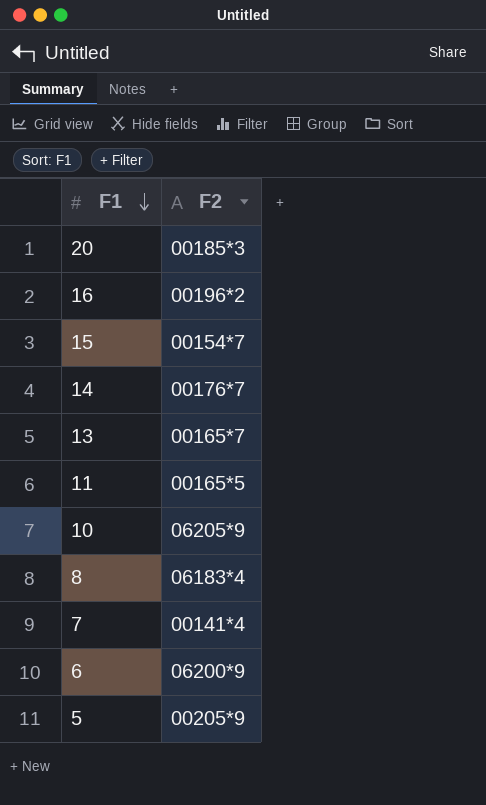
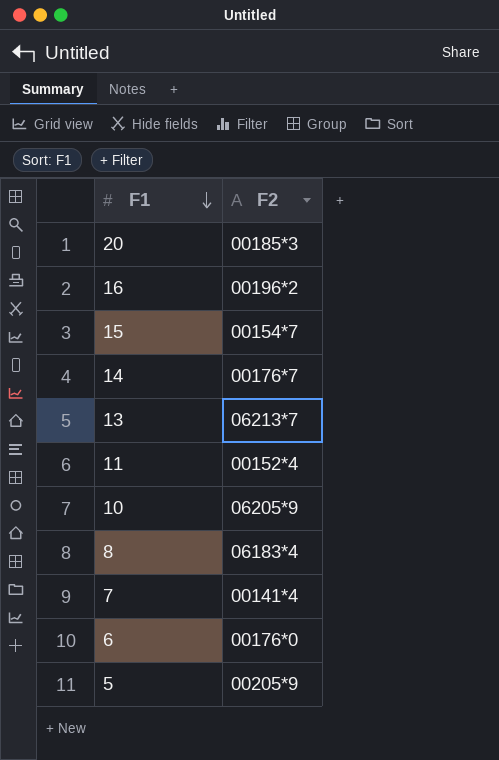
13 | F2: 00165*7 -> 06213*7
11 | F2: 00165*5 -> 00152*4
6 | F2: 06200*9 -> 00176*0

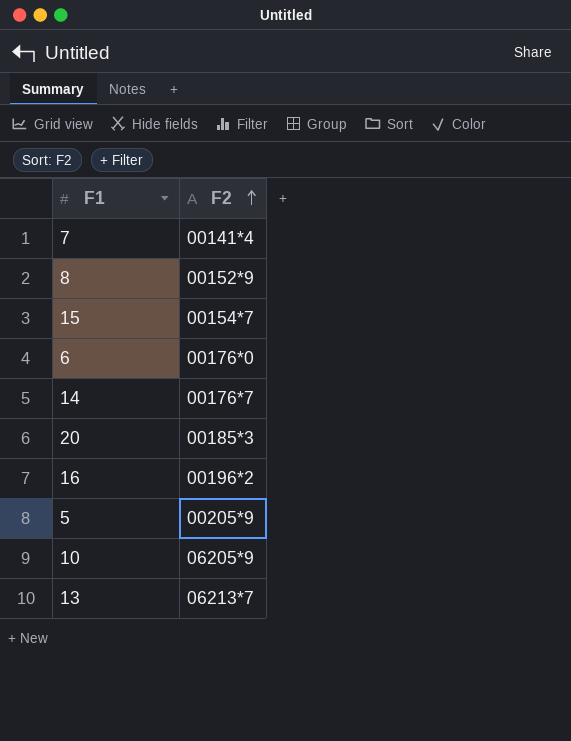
row order: F1 descending -> F2 ascending
row 11: 00152*4 -> none
8 | F2: 06183*4 -> 00152*9

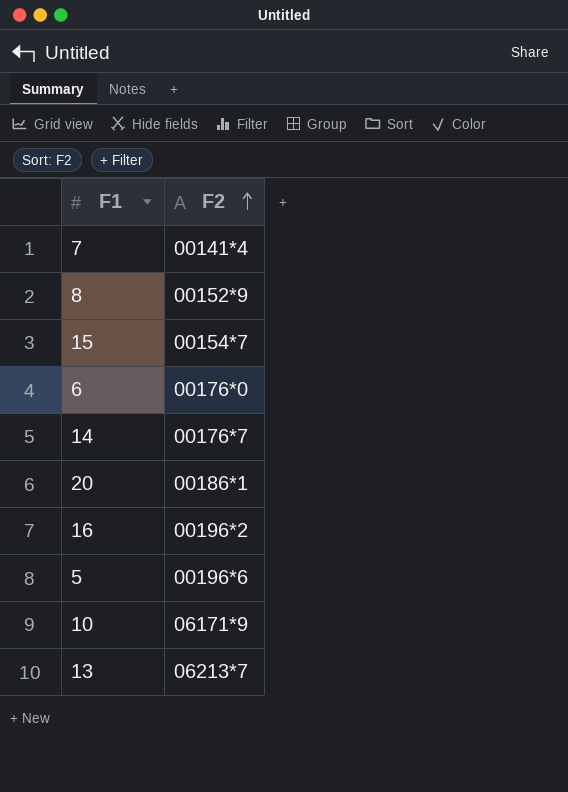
20 | F2: 00185*3 -> 00186*1
5 | F2: 00205*9 -> 00196*6
10 | F2: 06205*9 -> 06171*9

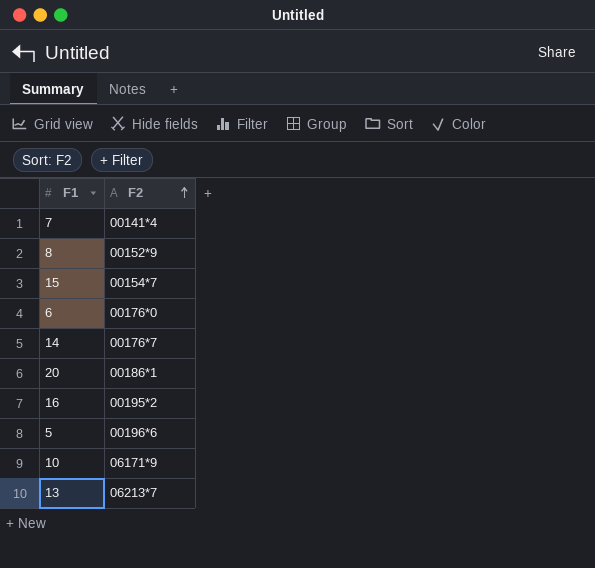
16 | F2: 00196*2 -> 00195*2

